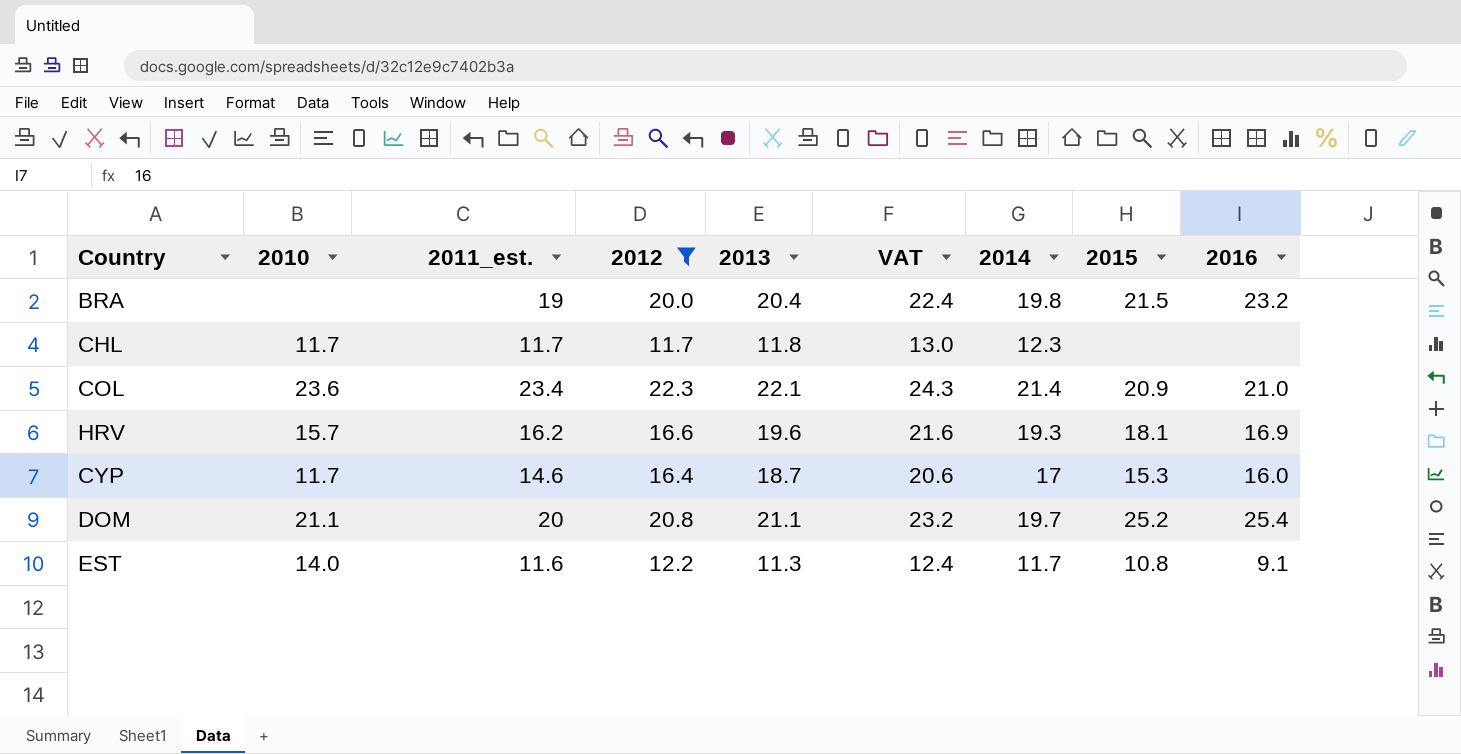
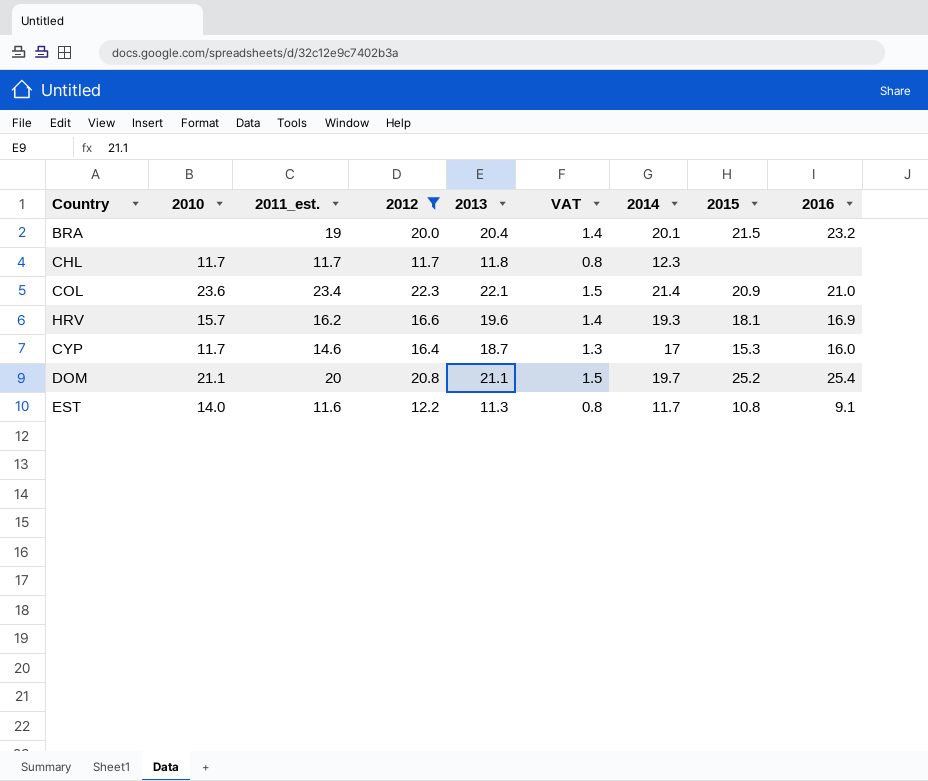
column VAT | formula: [2013] * 1.1 -> [2013] * 0.07
BRA | 2014: 19.8 -> 20.1

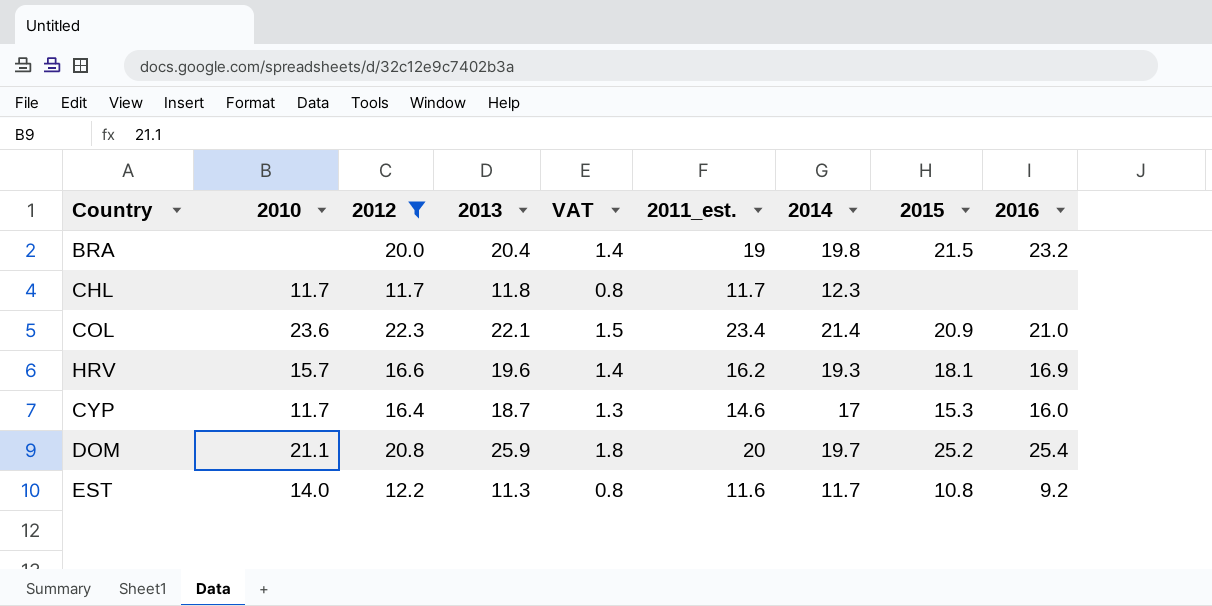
column 2011_est. | position: 3 -> 6
BRA | 2014: 20.1 -> 19.8
DOM | 2013: 21.1 -> 25.9
DOM | VAT: 1.5 -> 1.8
EST | 2016: 9.1 -> 9.2

